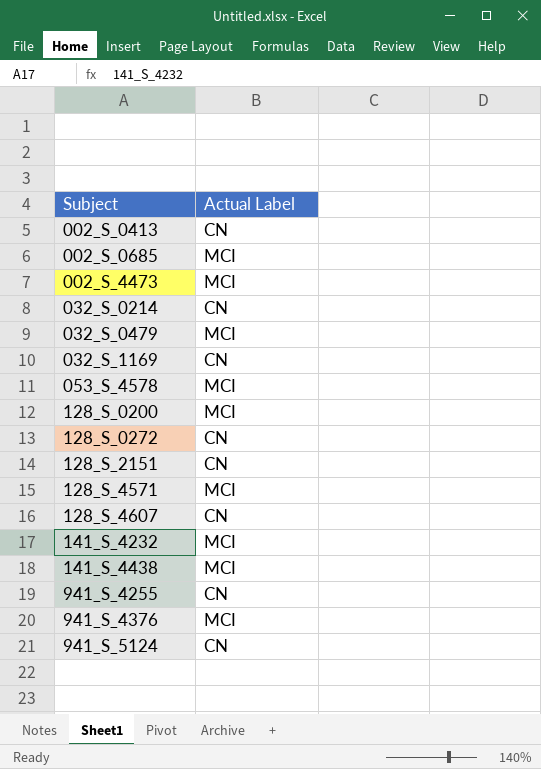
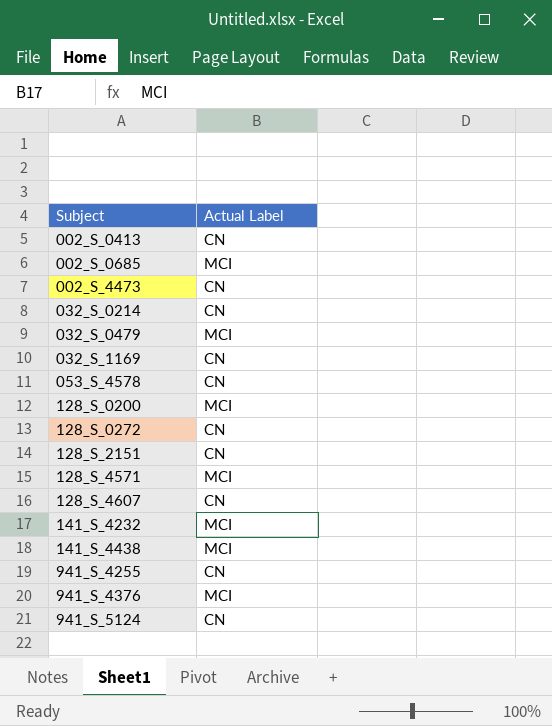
002_S_4473 | Actual Label: MCI -> CN
053_S_4578 | Actual Label: MCI -> CN

